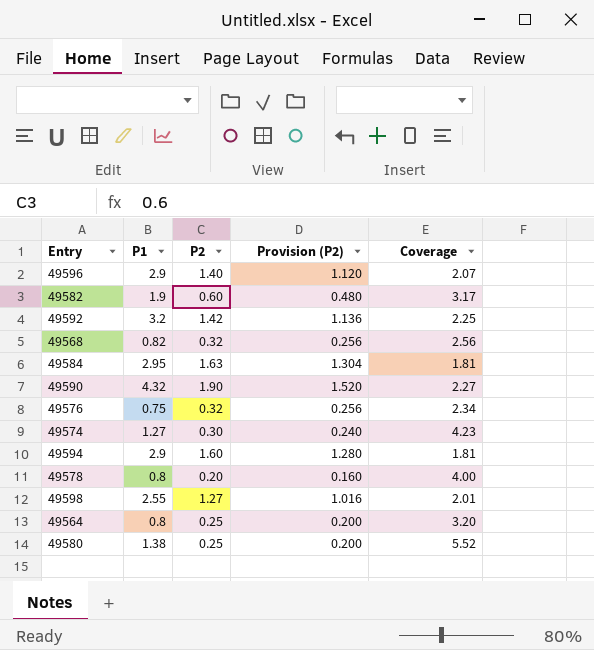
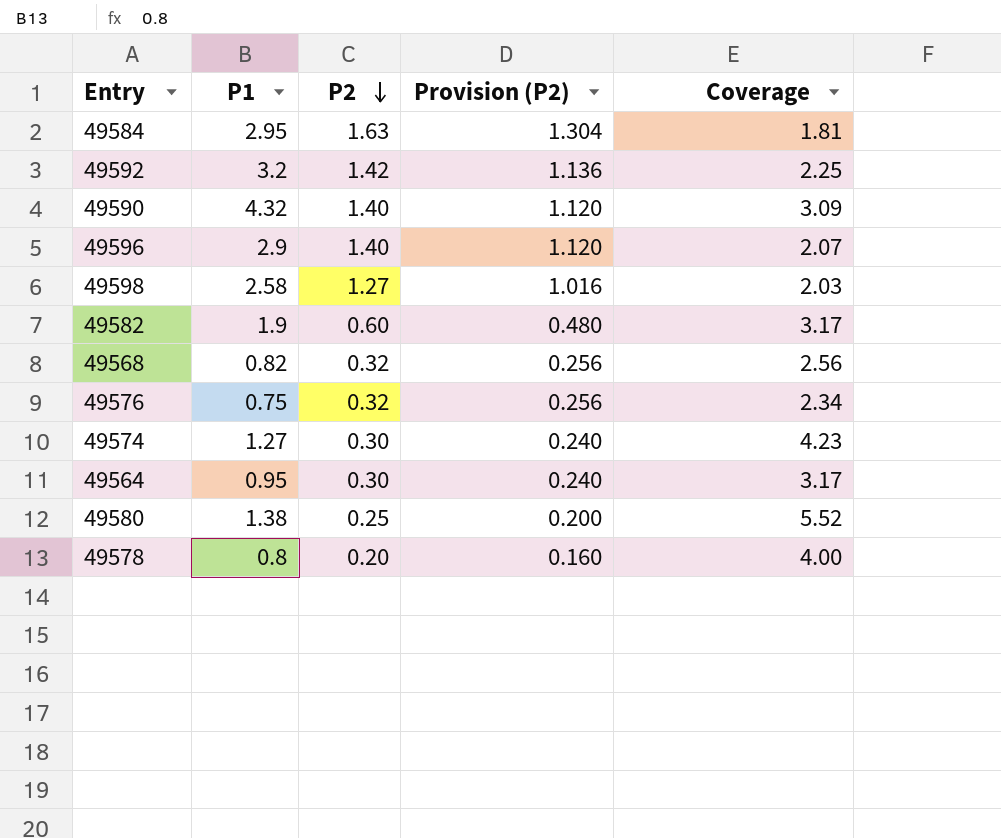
row order: none -> P2 descending
row 49594: 2.9 | 1.60 | 1.280 | 1.81 -> none
49590 | P2: 1.90 -> 1.40
49590 | Provision (P2): 1.520 -> 1.120
49590 | Coverage: 2.27 -> 3.09
49598 | P1: 2.55 -> 2.58
49598 | Coverage: 2.01 -> 2.03
49564 | P1: 0.8 -> 0.95
49564 | P2: 0.25 -> 0.30
49564 | Provision (P2): 0.200 -> 0.240
49564 | Coverage: 3.20 -> 3.17

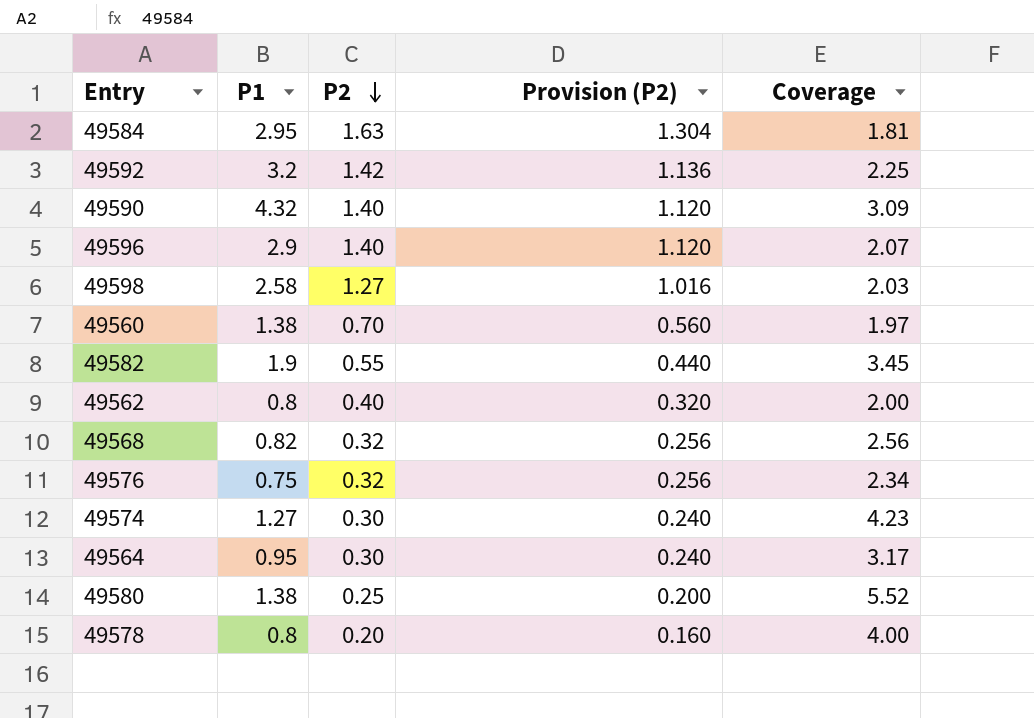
row 49560: none -> 1.38 | 0.70 | 0.560 | 1.97
49582 | P2: 0.60 -> 0.55
49582 | Provision (P2): 0.480 -> 0.440
49582 | Coverage: 3.17 -> 3.45
row 49562: none -> 0.8 | 0.40 | 0.320 | 2.00

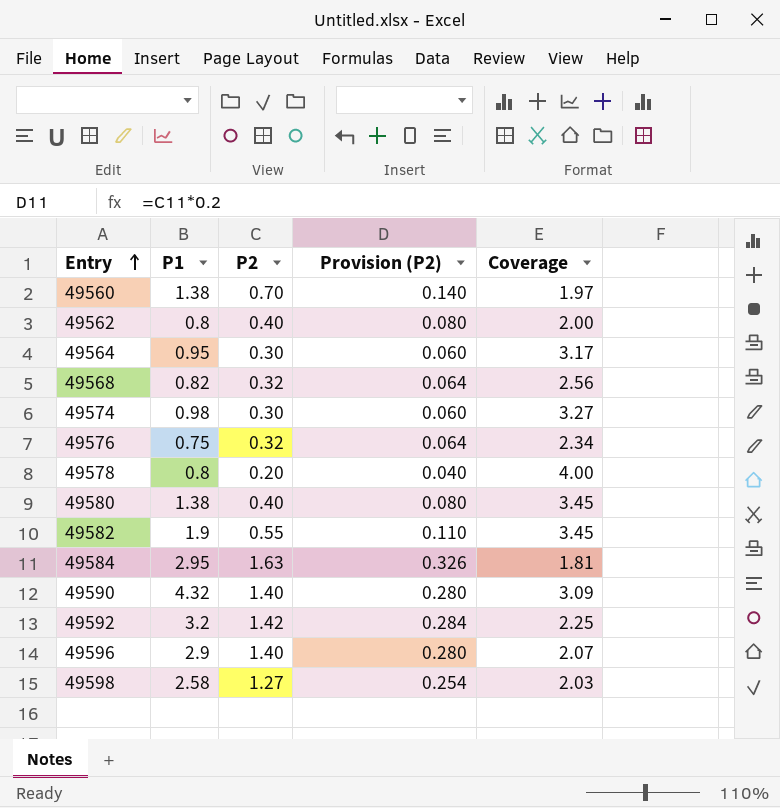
row order: P2 descending -> Entry ascending
column Provision (P2) | formula: [P2] * 0.8 -> [P2] * 0.2
49574 | P1: 1.27 -> 0.98
49574 | Coverage: 4.23 -> 3.27
49580 | P2: 0.25 -> 0.40
49580 | Coverage: 5.52 -> 3.45

